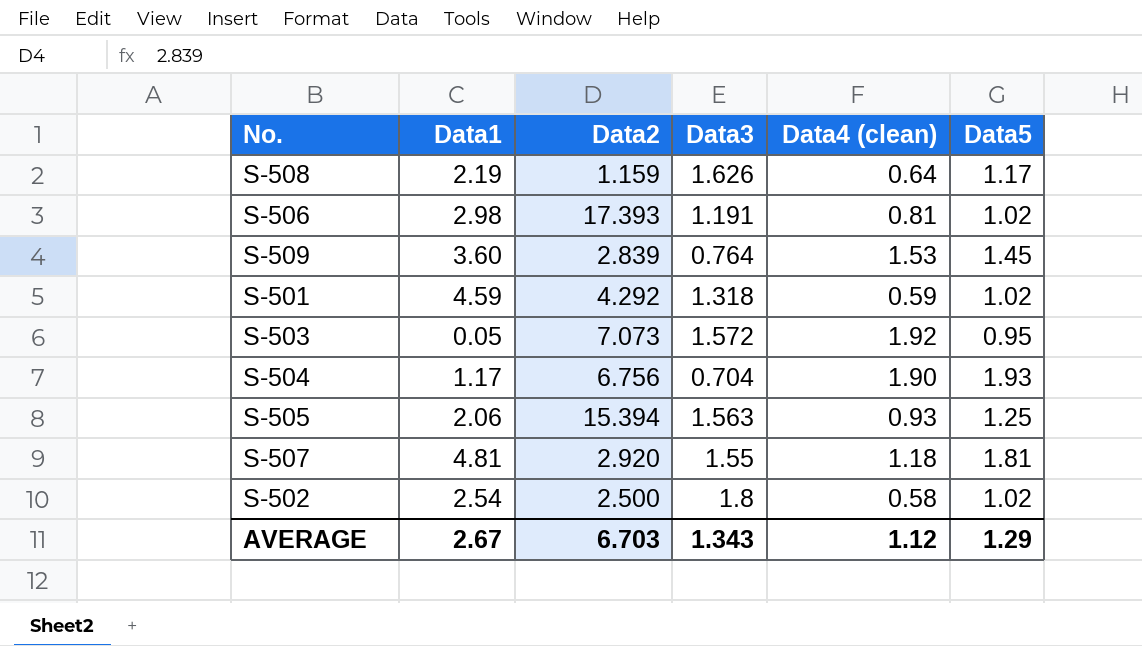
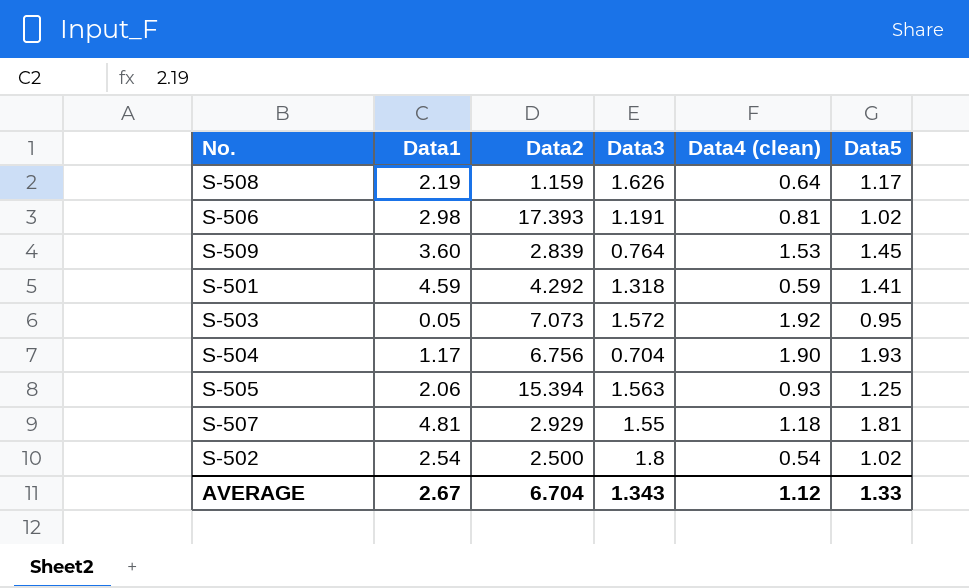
S-501 | Data5: 1.02 -> 1.41
S-507 | Data2: 2.920 -> 2.929
S-502 | Data4 (clean): 0.58 -> 0.54
AVERAGE | Data2: 6.703 -> 6.704
AVERAGE | Data5: 1.29 -> 1.33

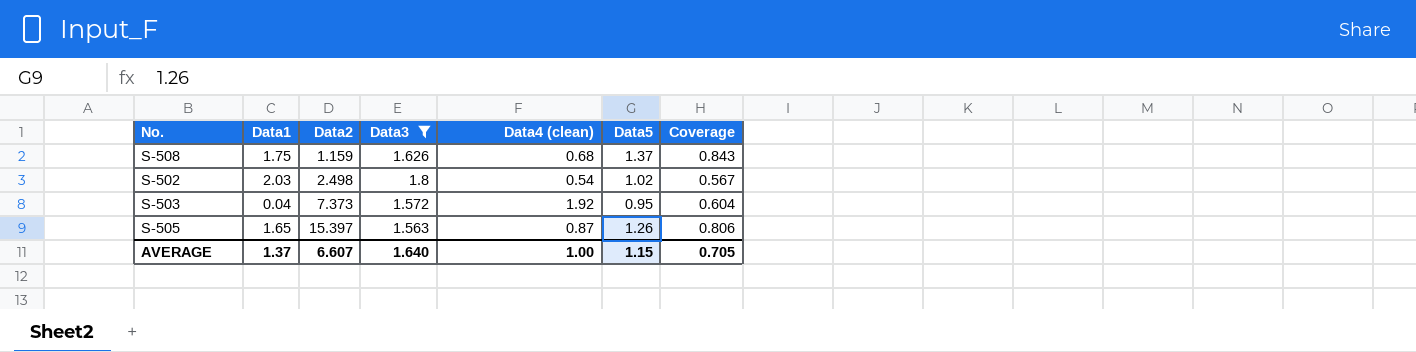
filter: none -> Data3 >= 1.563
row order: none -> Data2 ascending
column Coverage | formula: none -> [Data5] / [Data3]
S-508 | Data1: 2.19 -> 1.75
S-508 | Data4 (clean): 0.64 -> 0.68
S-508 | Data5: 1.17 -> 1.37
S-502 | Data1: 2.54 -> 2.03
S-502 | Data2: 2.500 -> 2.498
S-503 | Data1: 0.05 -> 0.04
S-503 | Data2: 7.073 -> 7.373
S-505 | Data1: 2.06 -> 1.65
S-505 | Data2: 15.394 -> 15.397
S-505 | Data4 (clean): 0.93 -> 0.87
S-505 | Data5: 1.25 -> 1.26
AVERAGE | Data1: 2.67 -> 1.37
AVERAGE | Data2: 6.704 -> 6.607
AVERAGE | Data3: 1.343 -> 1.640
AVERAGE | Data4 (clean): 1.12 -> 1.00
AVERAGE | Data5: 1.33 -> 1.15

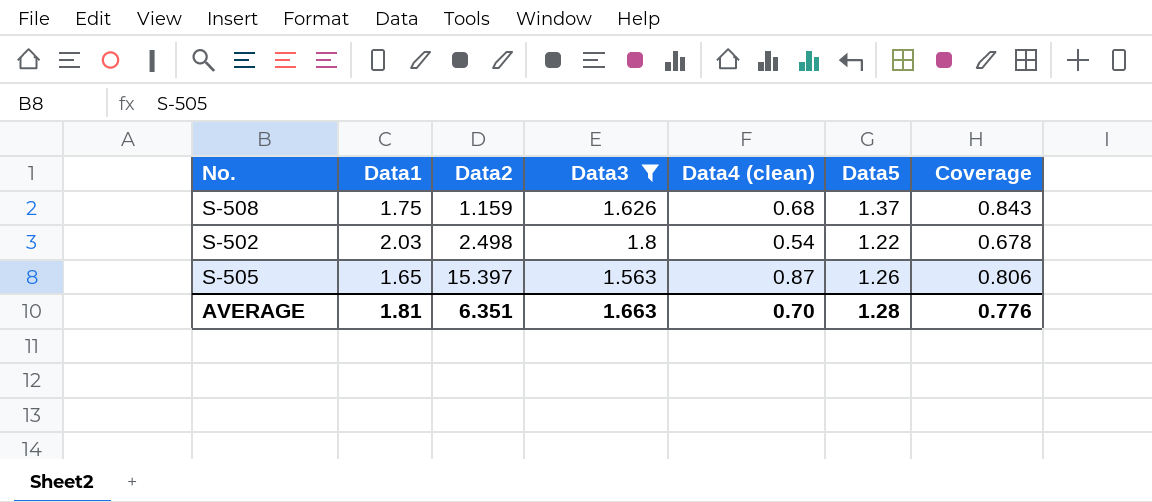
row S-503: 0.04 | 7.373 | 1.572 | 1.92 | 0.95 | 0.604 -> none
S-502 | Data5: 1.02 -> 1.22
S-502 | Coverage: 0.567 -> 0.678
AVERAGE | Data1: 1.37 -> 1.81
AVERAGE | Data2: 6.607 -> 6.351
AVERAGE | Data3: 1.640 -> 1.663
AVERAGE | Data4 (clean): 1.00 -> 0.70
AVERAGE | Data5: 1.15 -> 1.28
AVERAGE | Coverage: 0.705 -> 0.776

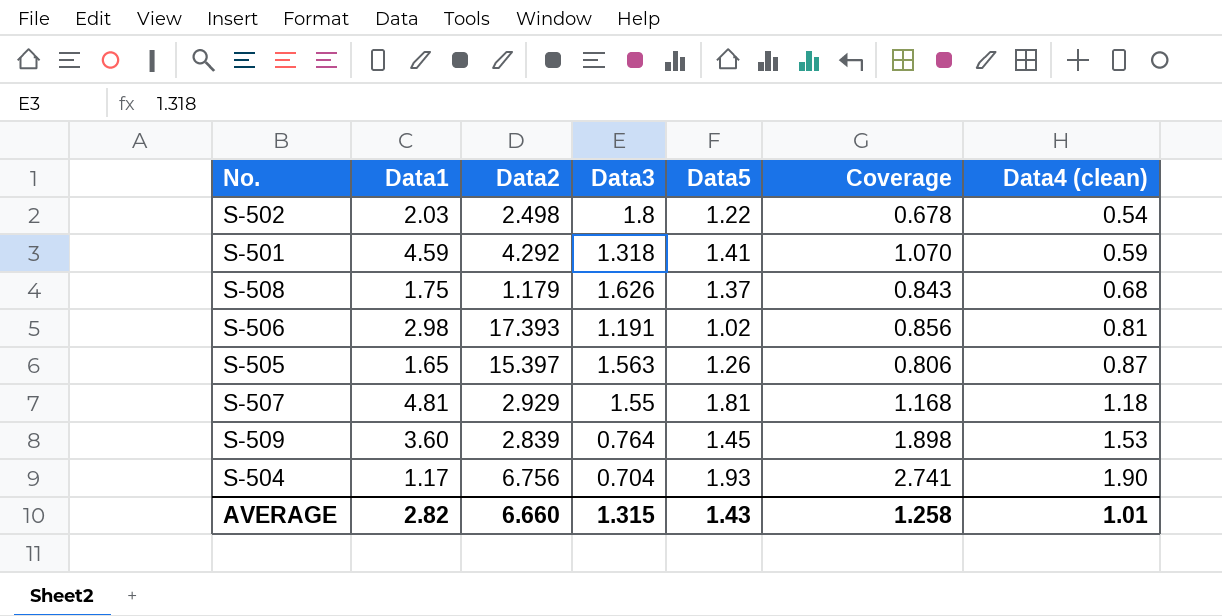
filter: Data3 >= 1.563 -> none
row order: Data2 ascending -> Data4 (clean) ascending
column Data4 (clean) | position: 5 -> 7
S-508 | Data2: 1.159 -> 1.179
AVERAGE | Data1: 1.81 -> 2.82
AVERAGE | Data2: 6.351 -> 6.660
AVERAGE | Data3: 1.663 -> 1.315
AVERAGE | Data5: 1.28 -> 1.43
AVERAGE | Coverage: 0.776 -> 1.258
AVERAGE | Data4 (clean): 0.70 -> 1.01

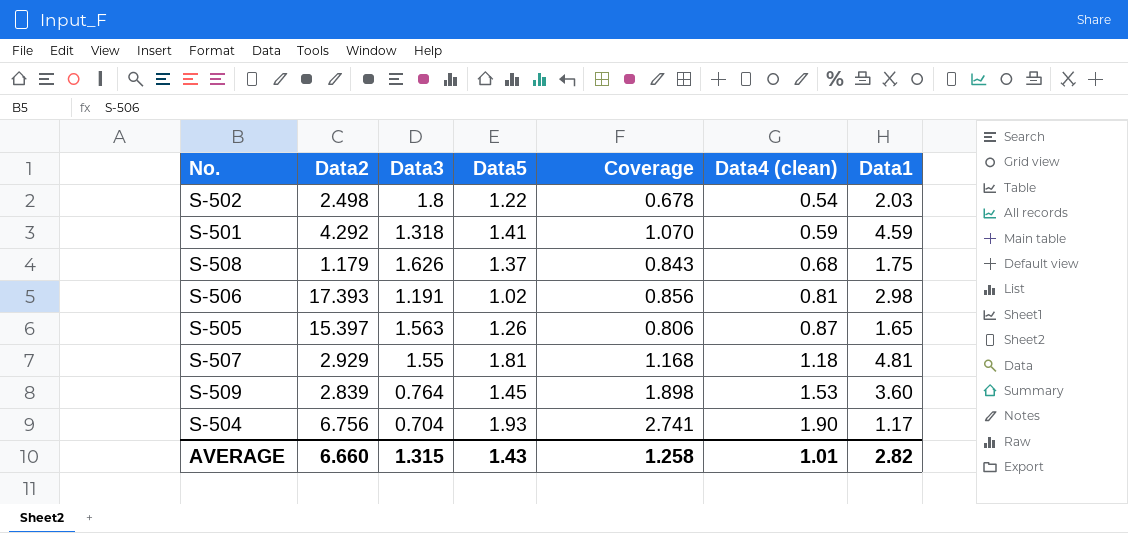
column Data1 | position: 2 -> 7

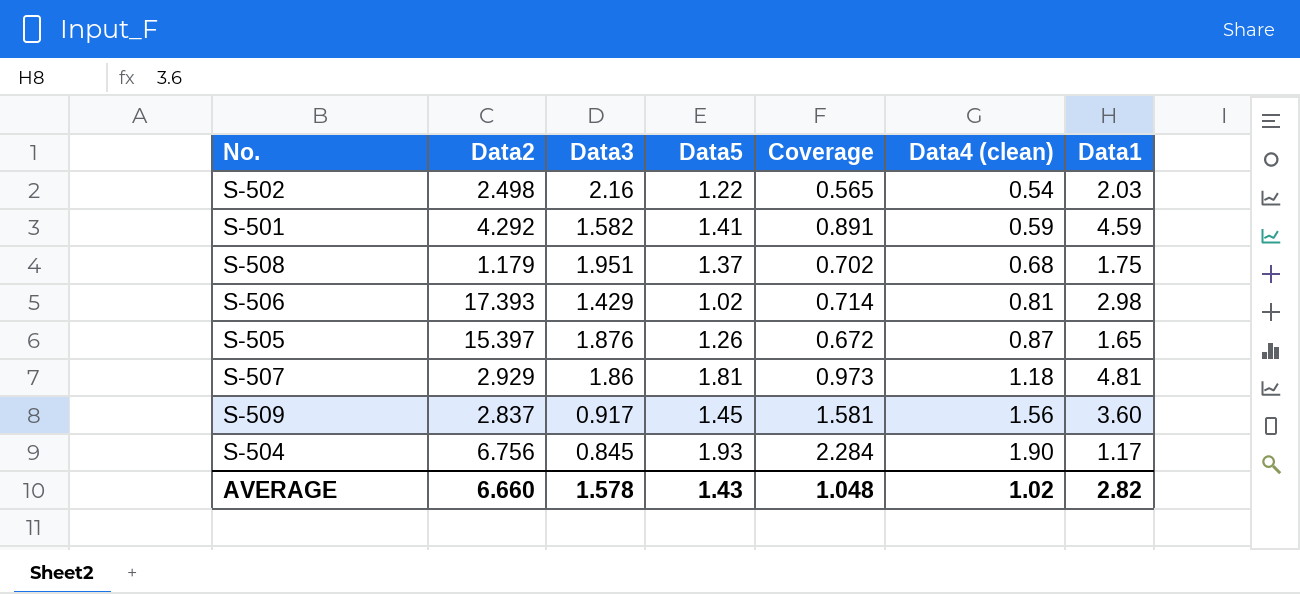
S-502 | Data3: 1.8 -> 2.16
S-502 | Coverage: 0.678 -> 0.565
S-501 | Data3: 1.318 -> 1.582
S-501 | Coverage: 1.070 -> 0.891
S-508 | Data3: 1.626 -> 1.951
S-508 | Coverage: 0.843 -> 0.702
S-506 | Data3: 1.191 -> 1.429
S-506 | Coverage: 0.856 -> 0.714
S-505 | Data3: 1.563 -> 1.876
S-505 | Coverage: 0.806 -> 0.672
S-507 | Data3: 1.55 -> 1.86
S-507 | Coverage: 1.168 -> 0.973
S-509 | Data2: 2.839 -> 2.837
S-509 | Data3: 0.764 -> 0.917
S-509 | Coverage: 1.898 -> 1.581
S-509 | Data4 (clean): 1.53 -> 1.56
S-504 | Data3: 0.704 -> 0.845
S-504 | Coverage: 2.741 -> 2.284
AVERAGE | Data3: 1.315 -> 1.578
AVERAGE | Coverage: 1.258 -> 1.048
AVERAGE | Data4 (clean): 1.01 -> 1.02

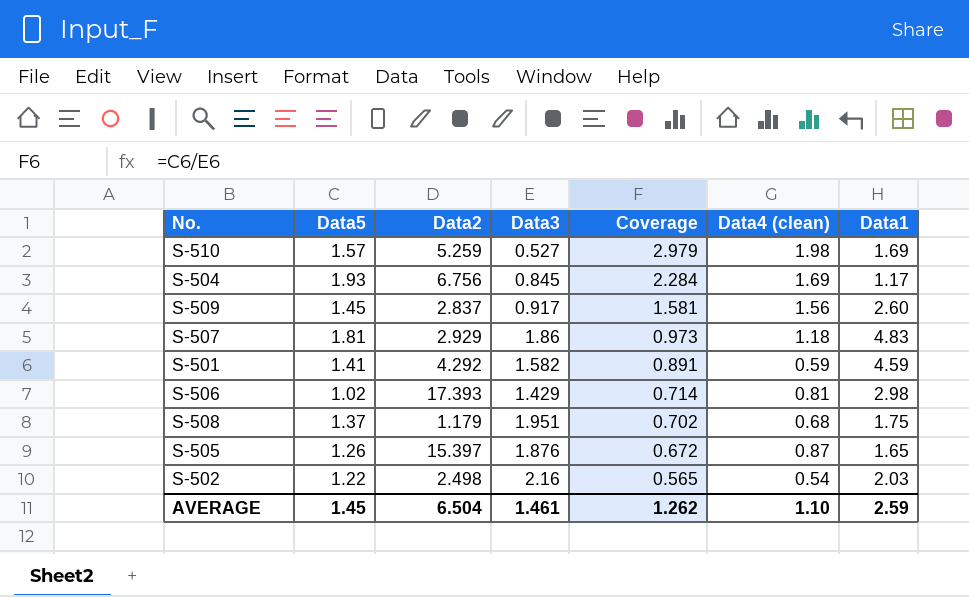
row order: Data4 (clean) ascending -> Coverage descending
column Data5 | position: 4 -> 2
row S-510: none -> 1.57 | 5.259 | 0.527 | 2.979 | 1.98 | 1.69
S-504 | Data4 (clean): 1.90 -> 1.69
S-509 | Data1: 3.60 -> 2.60
S-507 | Data1: 4.81 -> 4.83
AVERAGE | Data5: 1.43 -> 1.45
AVERAGE | Data2: 6.660 -> 6.504
AVERAGE | Data3: 1.578 -> 1.461
AVERAGE | Coverage: 1.048 -> 1.262
AVERAGE | Data4 (clean): 1.02 -> 1.10
AVERAGE | Data1: 2.82 -> 2.59

